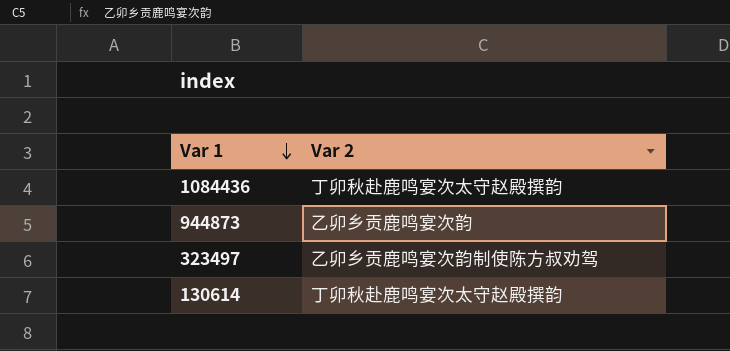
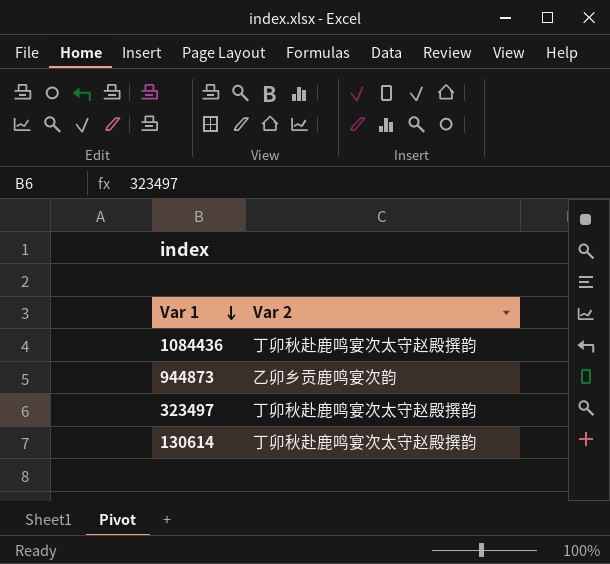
323497 | Var 2: 乙卯乡贡鹿鸣宴次韵制使陈方叔劝驾 -> 丁卯秋赴鹿鸣宴次太守赵殿撰韵

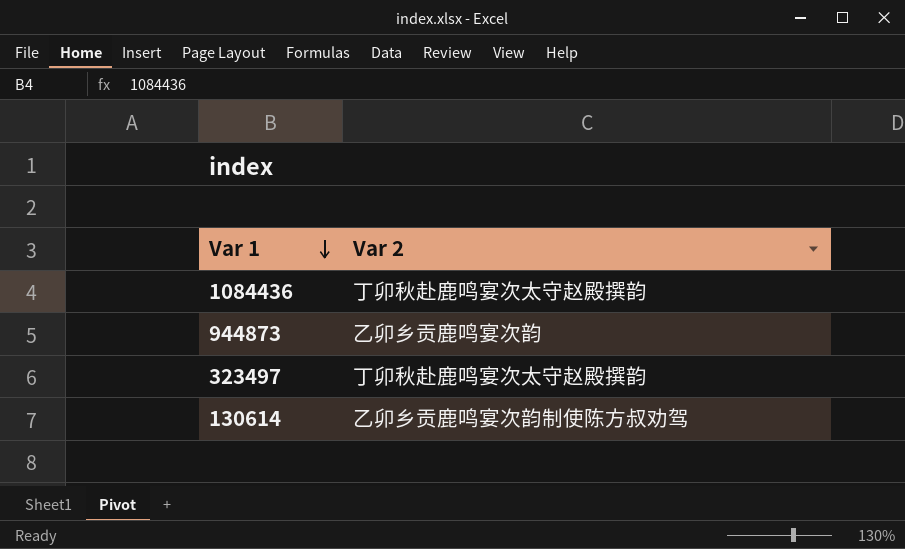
130614 | Var 2: 丁卯秋赴鹿鸣宴次太守赵殿撰韵 -> 乙卯乡贡鹿鸣宴次韵制使陈方叔劝驾

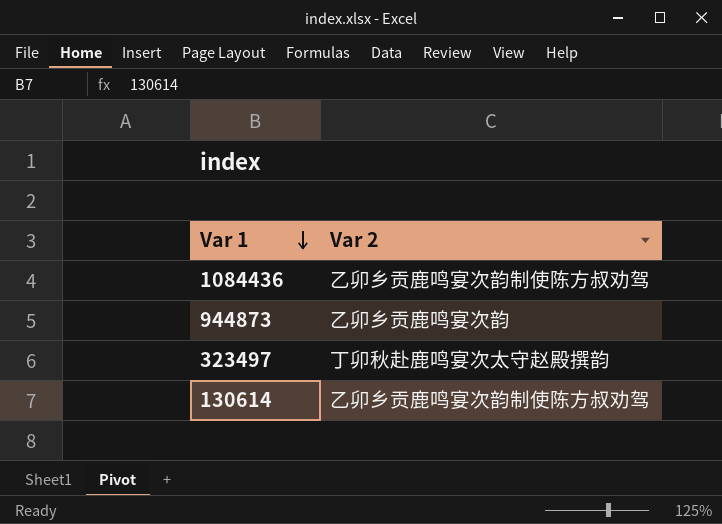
1084436 | Var 2: 丁卯秋赴鹿鸣宴次太守赵殿撰韵 -> 乙卯乡贡鹿鸣宴次韵制使陈方叔劝驾

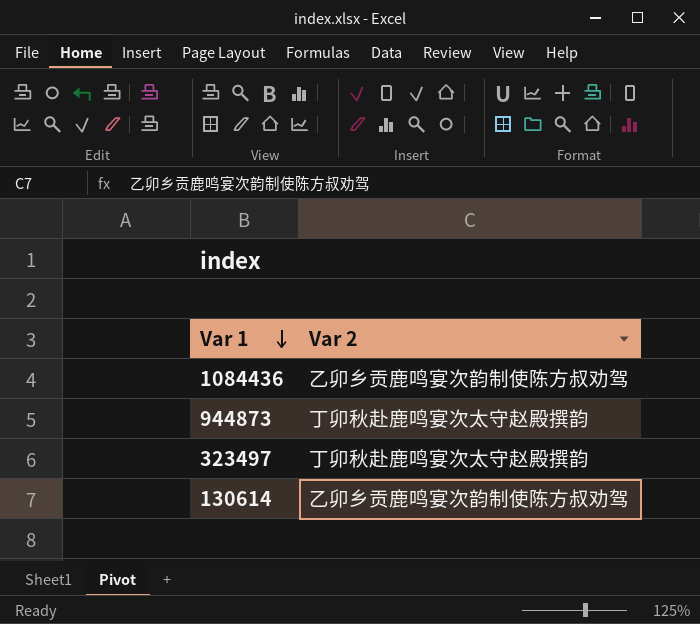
944873 | Var 2: 乙卯乡贡鹿鸣宴次韵 -> 丁卯秋赴鹿鸣宴次太守赵殿撰韵

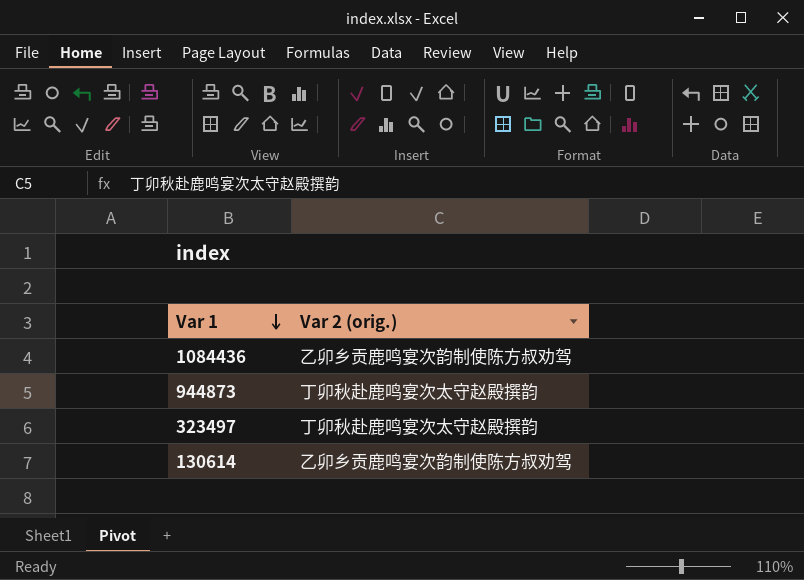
column name: Var 2 -> Var 2 (orig.)

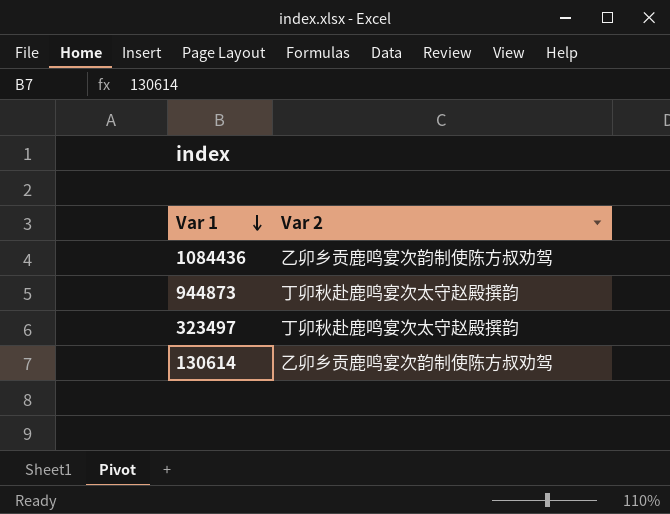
column name: Var 2 (orig.) -> Var 2

